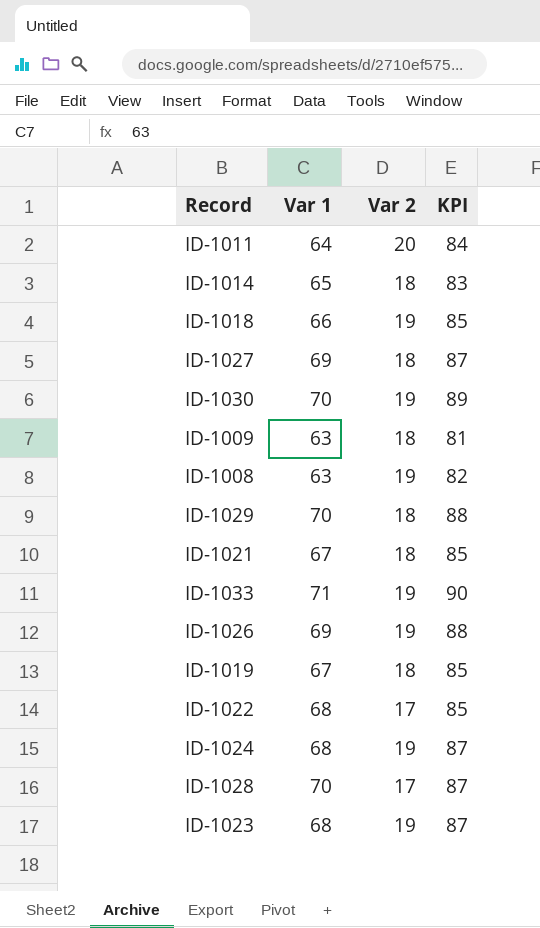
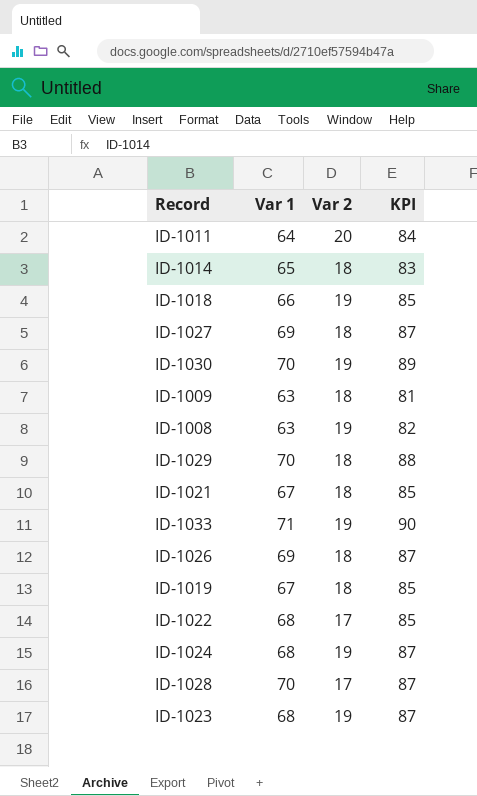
ID-1026 | Var 2: 19 -> 18
ID-1026 | KPI: 88 -> 87

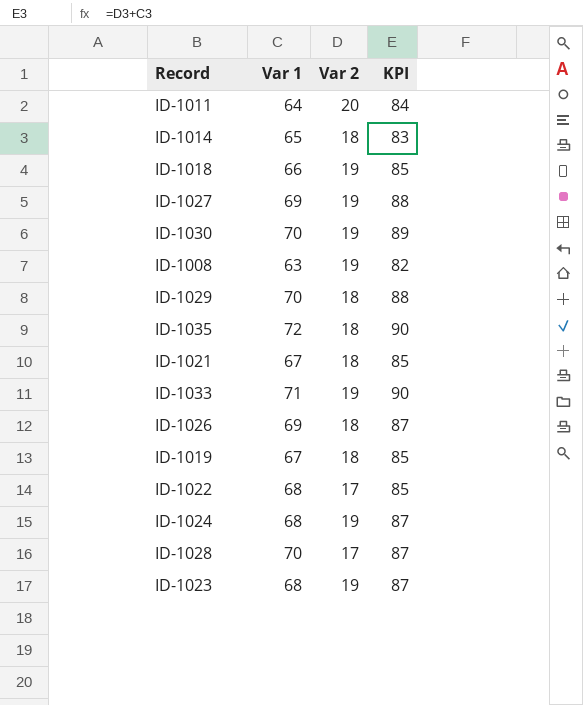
row ID-1009: 63 | 18 | 81 -> none
ID-1027 | Var 2: 18 -> 19
ID-1027 | KPI: 87 -> 88
row ID-1035: none -> 72 | 18 | 90

